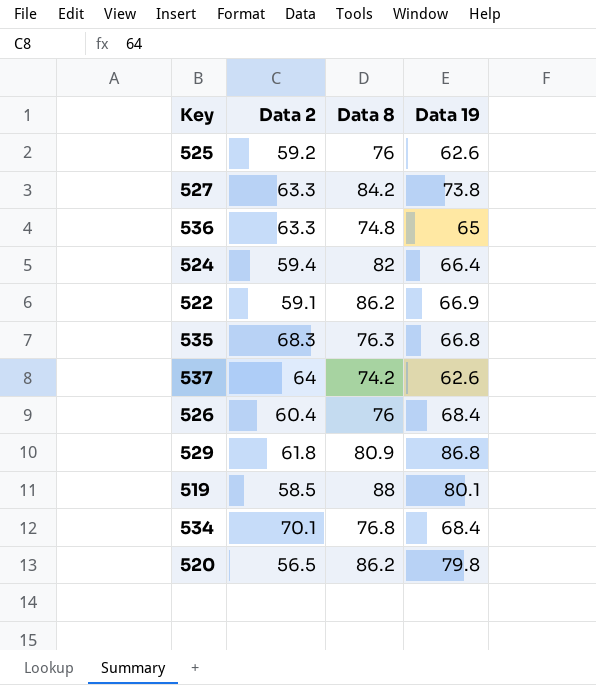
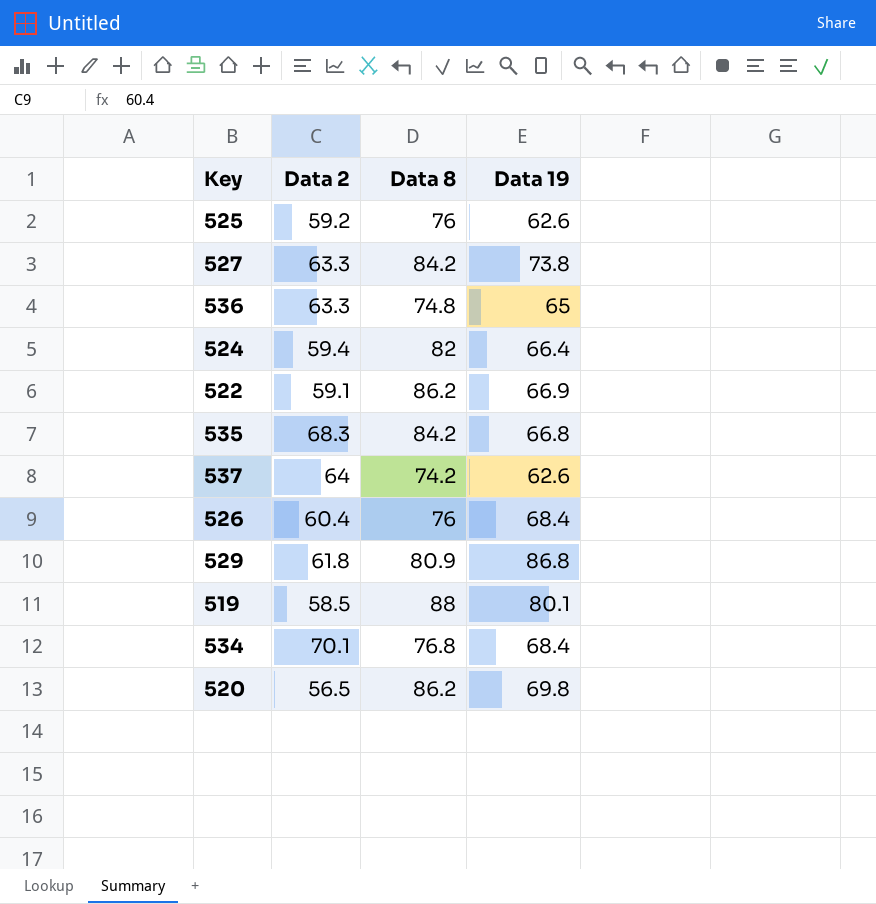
535 | Data 8: 76.3 -> 84.2
520 | Data 19: 79.8 -> 69.8

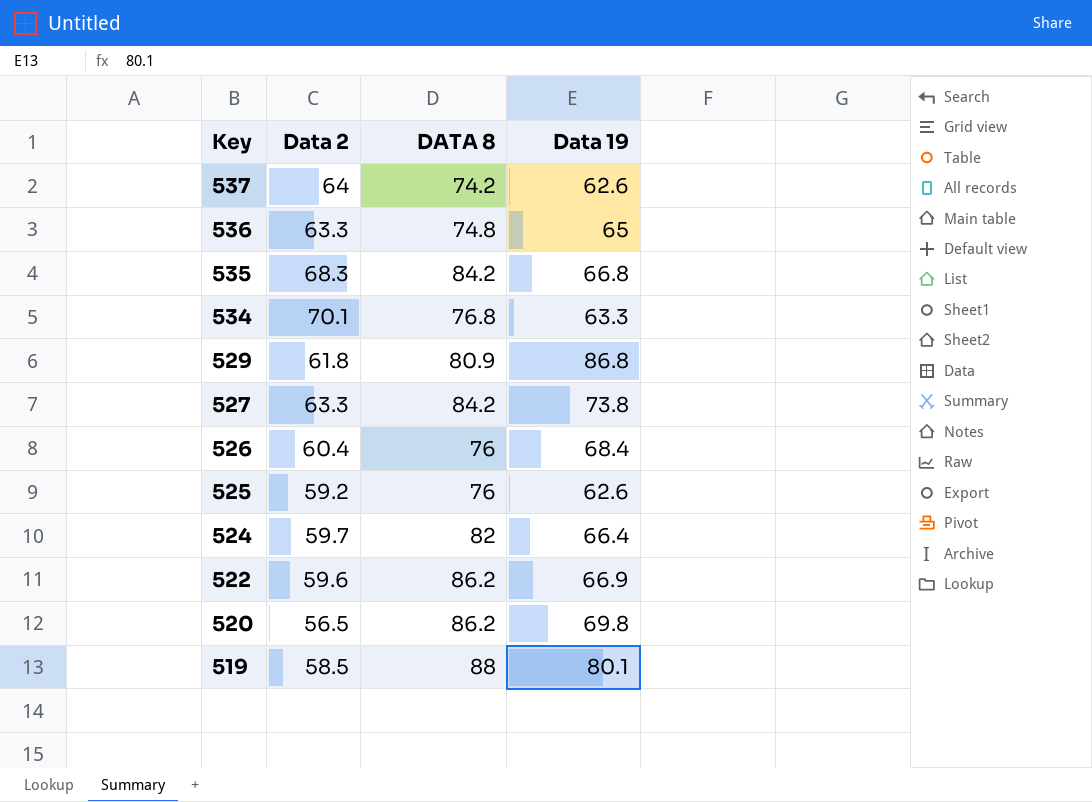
row order: none -> Key descending
column name: Data 8 -> DATA 8
534 | Data 19: 68.4 -> 63.3
524 | Data 2: 59.4 -> 59.7
522 | Data 2: 59.1 -> 59.6

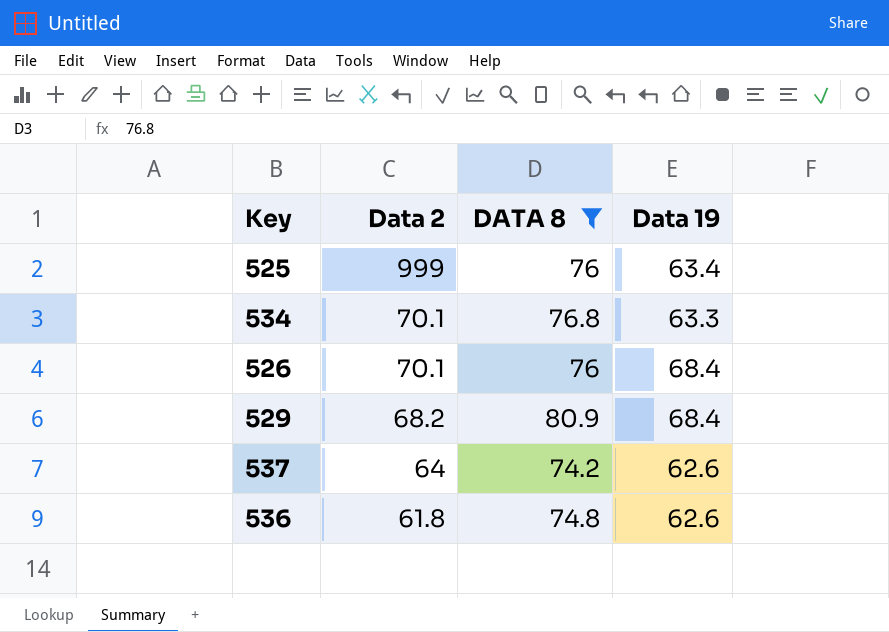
filter: none -> DATA 8 <= 80.9
row order: Key descending -> Data 2 descending
525 | Data 2: 59.2 -> 999
525 | Data 19: 62.6 -> 63.4
526 | Data 2: 60.4 -> 70.1
529 | Data 2: 61.8 -> 68.2
529 | Data 19: 86.8 -> 68.4
536 | Data 2: 63.3 -> 61.8
536 | Data 19: 65 -> 62.6

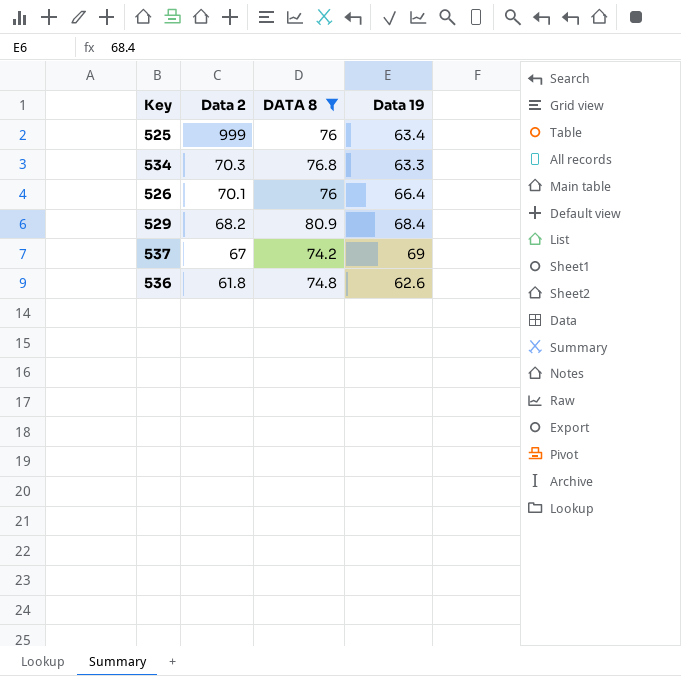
534 | Data 2: 70.1 -> 70.3
526 | Data 19: 68.4 -> 66.4
537 | Data 2: 64 -> 67
537 | Data 19: 62.6 -> 69

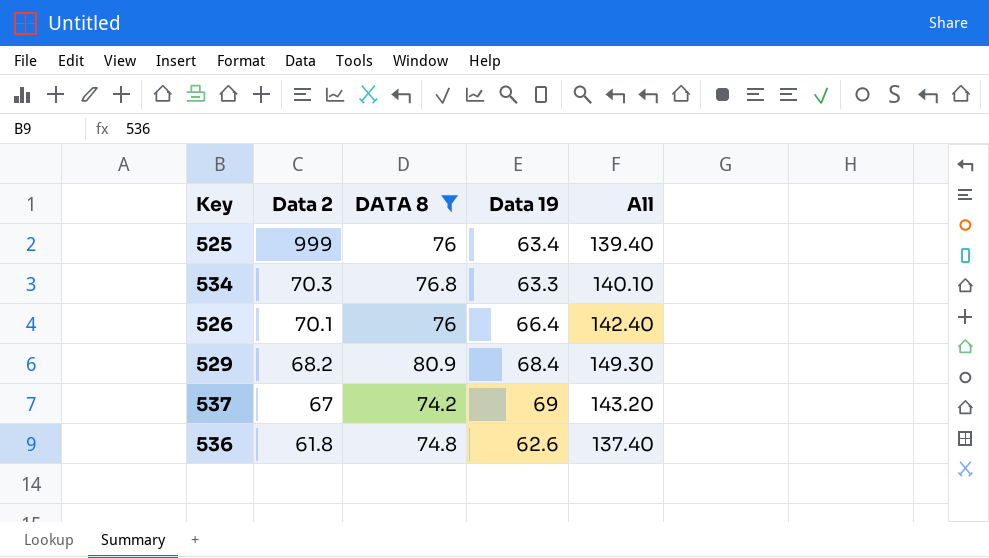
column All | formula: none -> [DATA 8] + [Data 19]

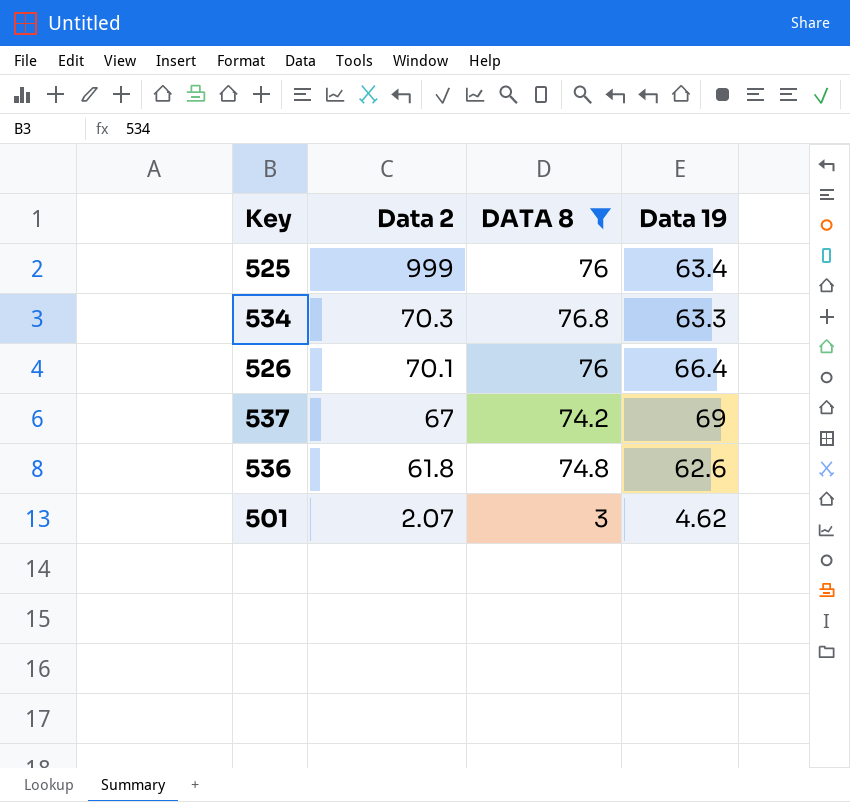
column All | formula: [DATA 8] + [Data 19] -> none
row 529: 68.2 | 80.9 | 68.4 | 149.30 -> none
row 501: none -> 2.07 | 3 | 4.62

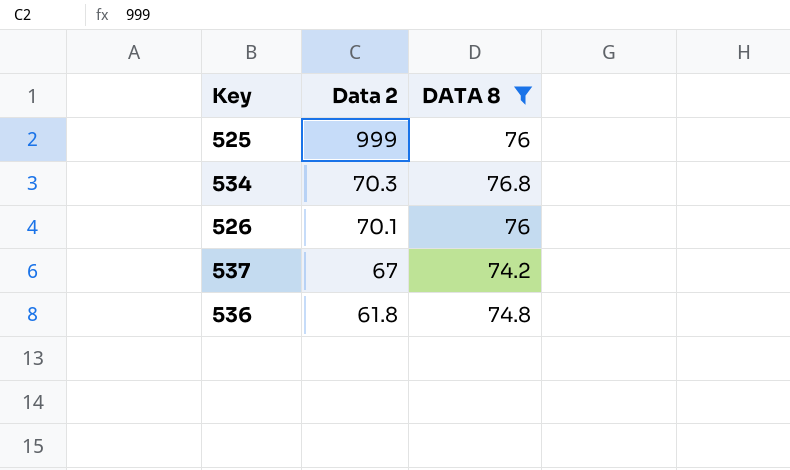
column Data 19 | position: 4 -> none
row 501: 2.07 | 3 | 4.62 -> none

